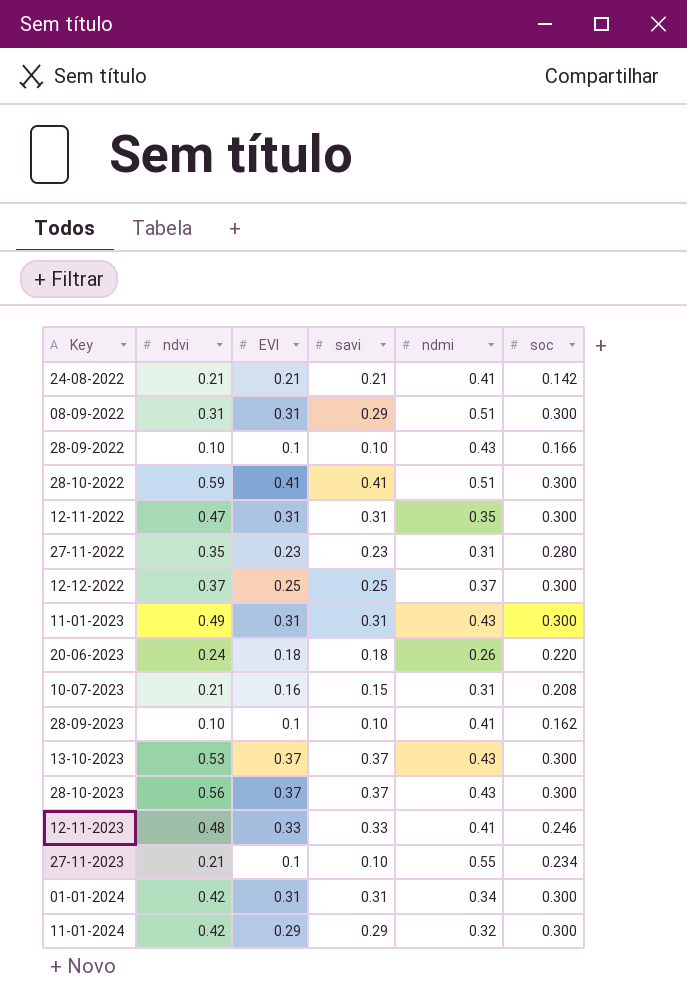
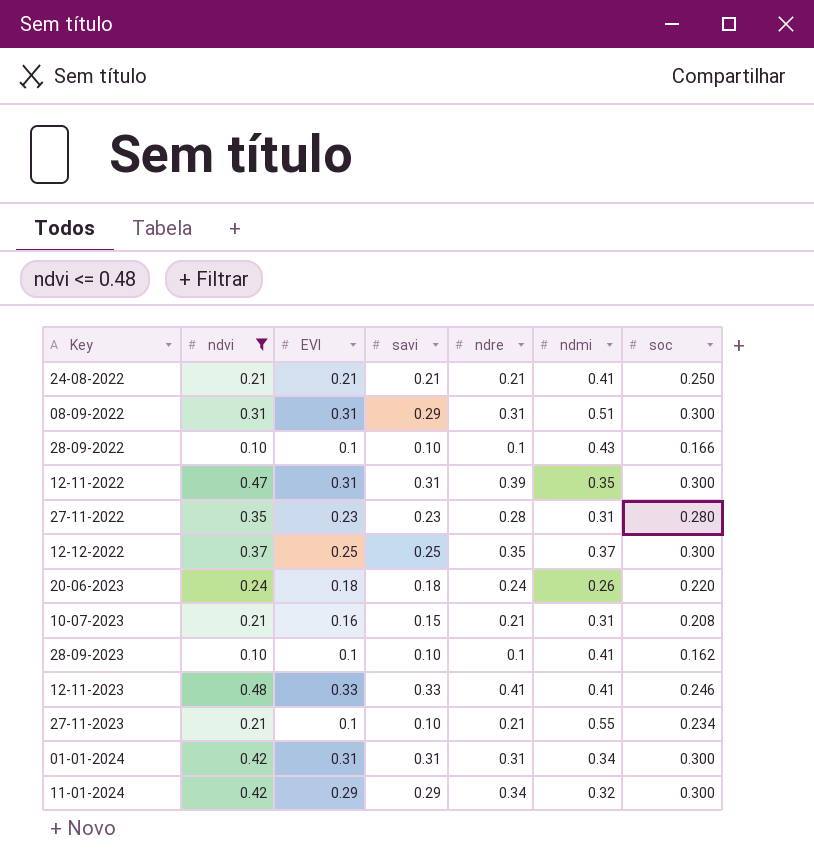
filter: none -> ndvi <= 0.48
column ndre | position: none -> 5
24-08-2022 | soc: 0.142 -> 0.250

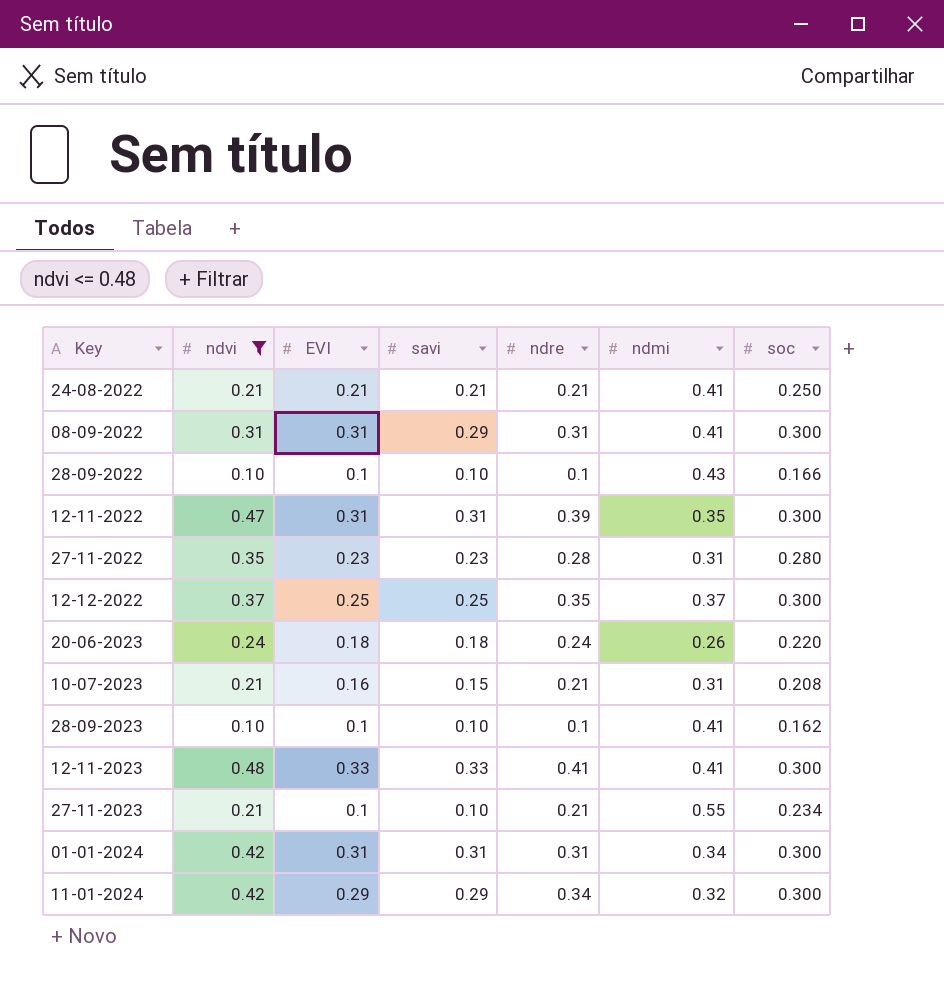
08-09-2022 | ndmi: 0.51 -> 0.41
12-11-2023 | soc: 0.246 -> 0.300

